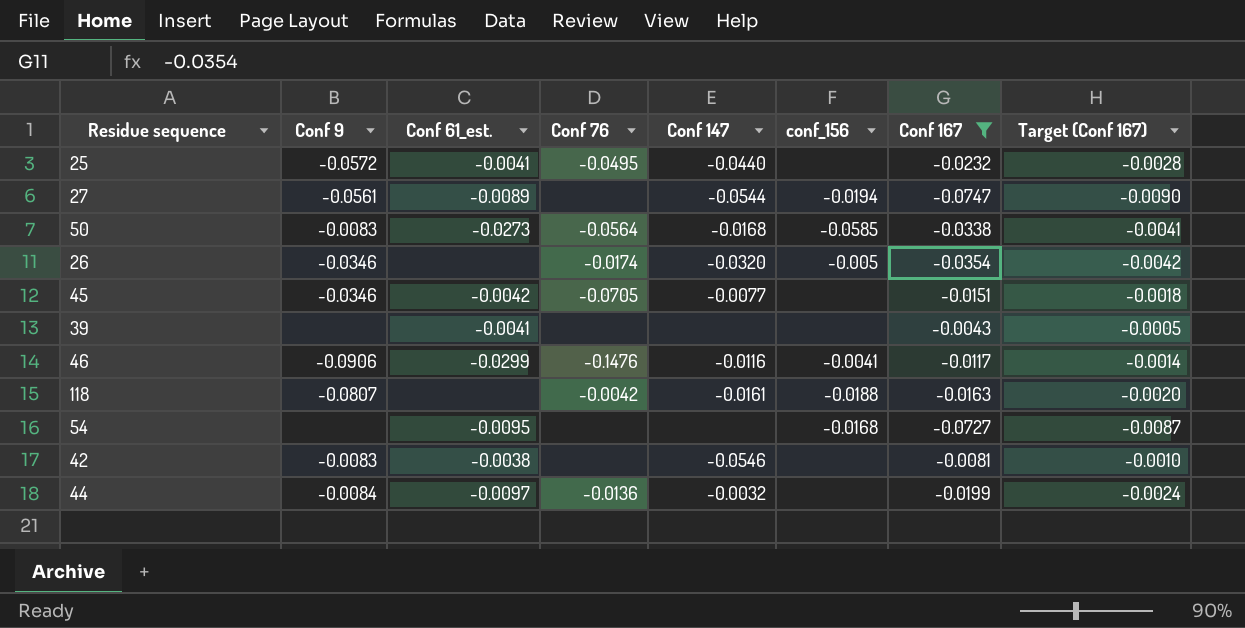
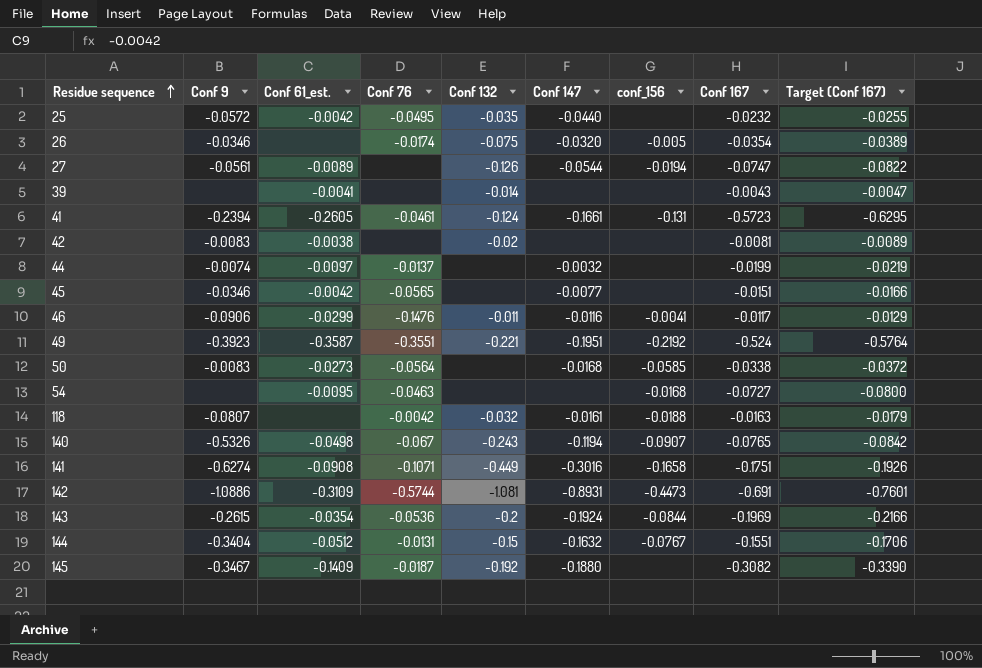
filter: Conf 167 >= -0.0747 -> none
row order: none -> Residue sequence ascending
column Conf 132 | position: none -> 5
column Target (Conf 167) | formula: [Conf 167] * 0.12 -> [Conf 167] * 1.1
25 | Conf 61_est.: -0.0041 -> -0.0042
42 | Conf 147: -0.0546 -> none
44 | Conf 9: -0.0084 -> -0.0074
44 | Conf 76: -0.0136 -> -0.0137
45 | Conf 76: -0.0705 -> -0.0565
54 | Conf 76: none -> -0.0463

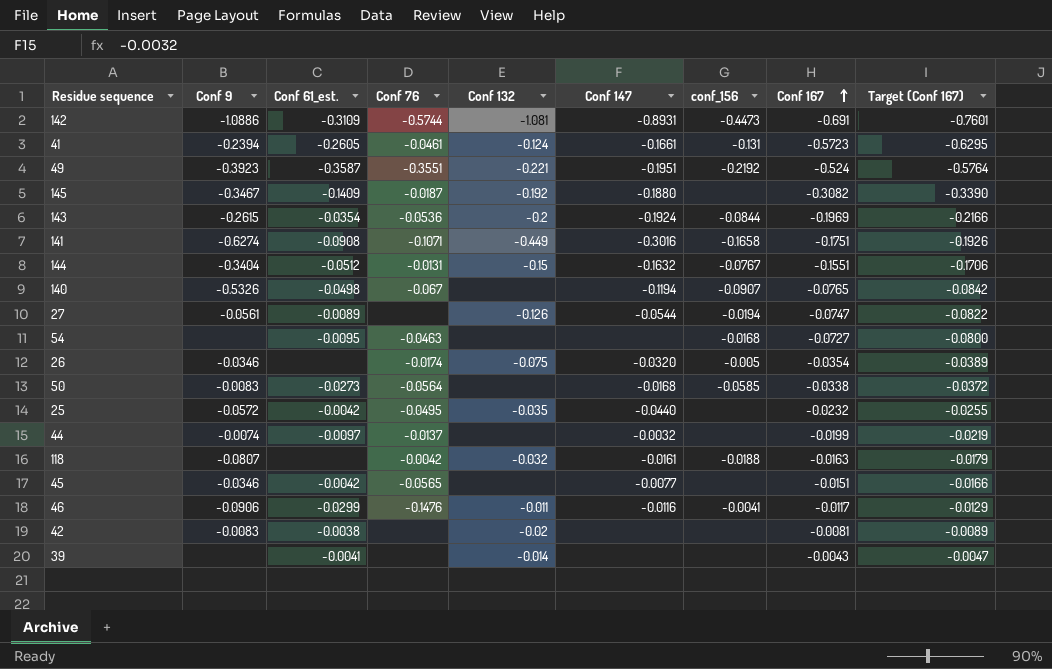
row order: Residue sequence ascending -> Conf 167 ascending
140 | Conf 132: -0.243 -> none

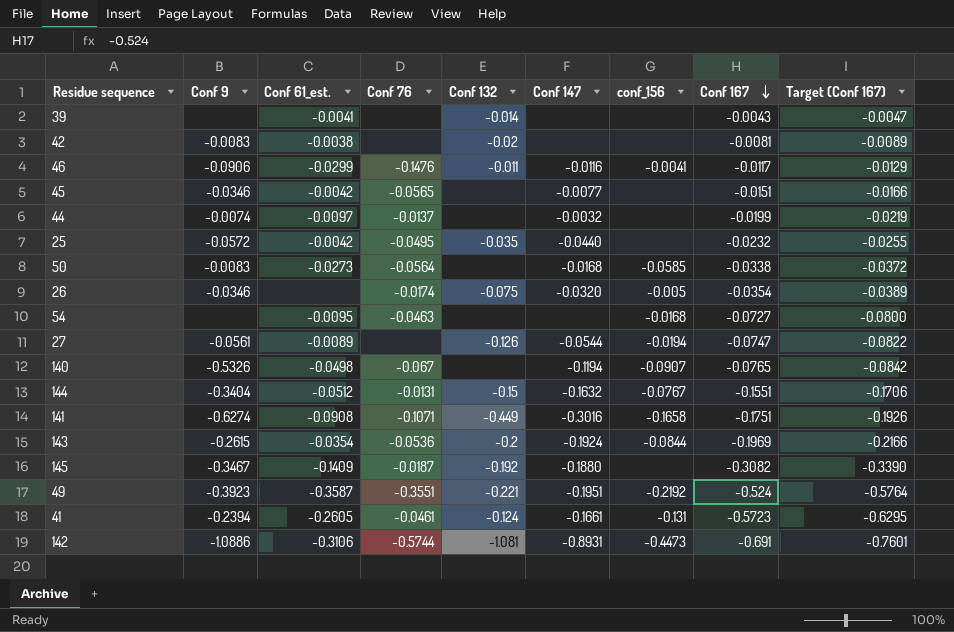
row order: Conf 167 ascending -> Conf 167 descending
row 118: -0.0807 | none | -0.0042 | -0.032 | -0.0161 | -0.0188 | -0.0163 | -0.0179 -> none
142 | Conf 61_est.: -0.3109 -> -0.3106

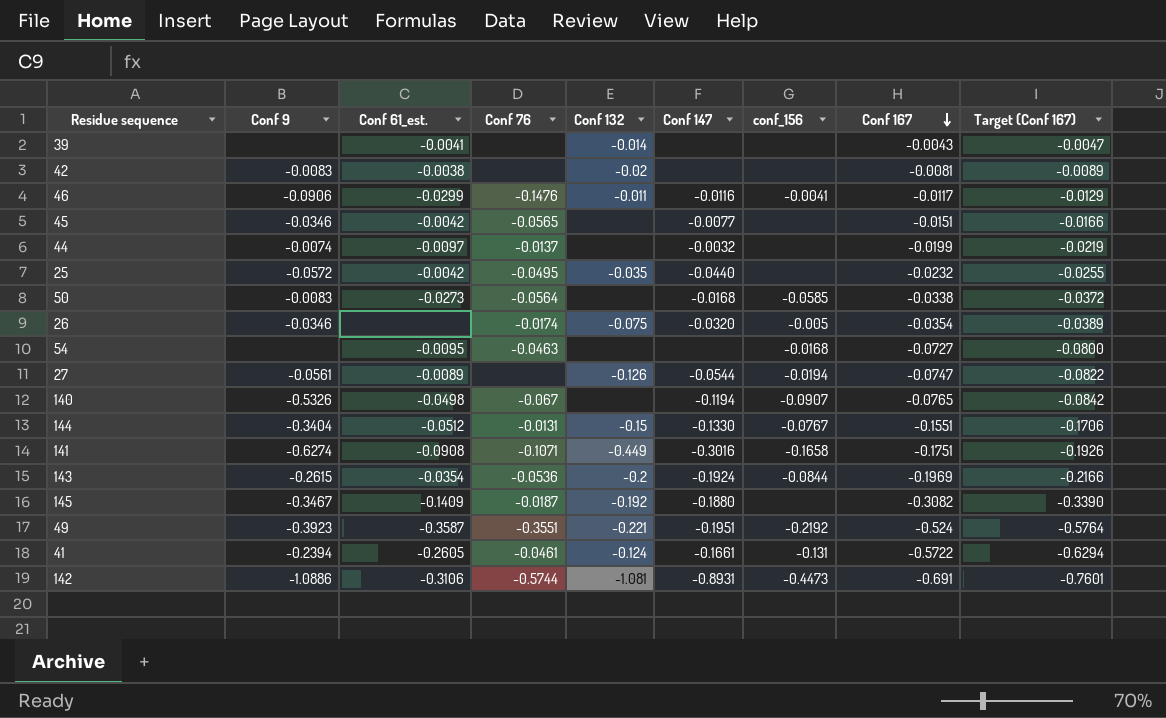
144 | Conf 147: -0.1632 -> -0.1330
41 | Conf 167: -0.5723 -> -0.5722
41 | Target (Conf 167): -0.6295 -> -0.6294

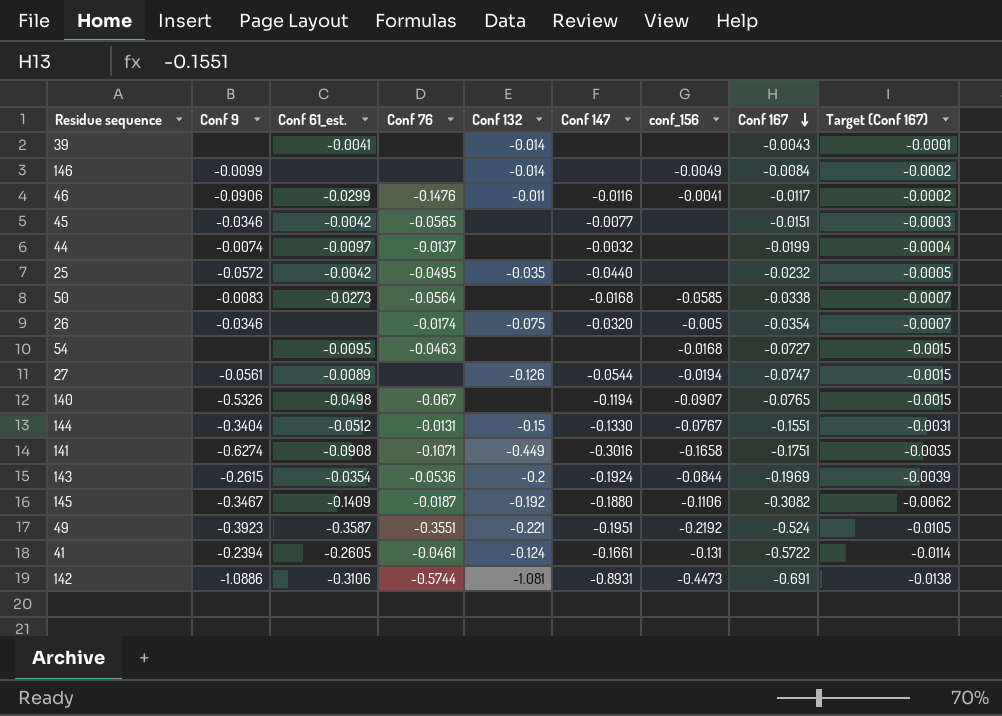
column Target (Conf 167) | formula: [Conf 167] * 1.1 -> [Conf 167] * 0.02
row 42: -0.0083 | -0.0038 | none | -0.02 | none | none | -0.0081 | -0.0089 -> none
row 146: none -> -0.0099 | none | none | -0.014 | none | -0.0049 | -0.0084 | -0.0002
145 | conf_156: none -> -0.1106

